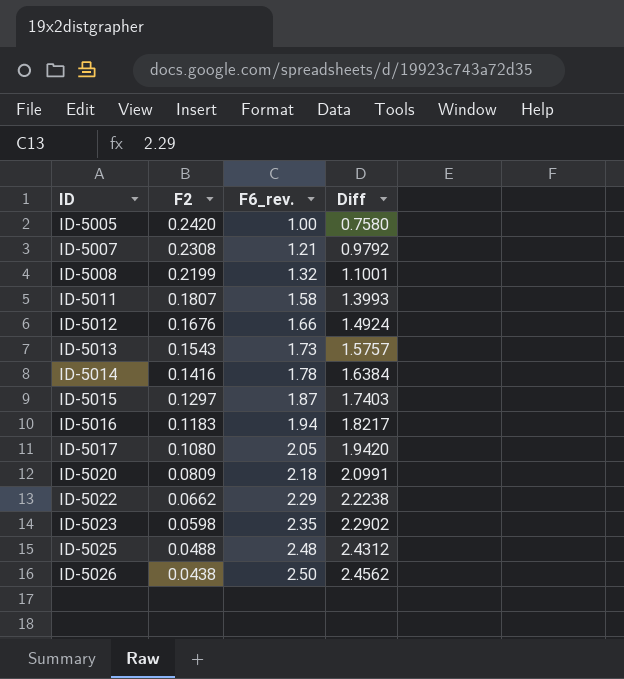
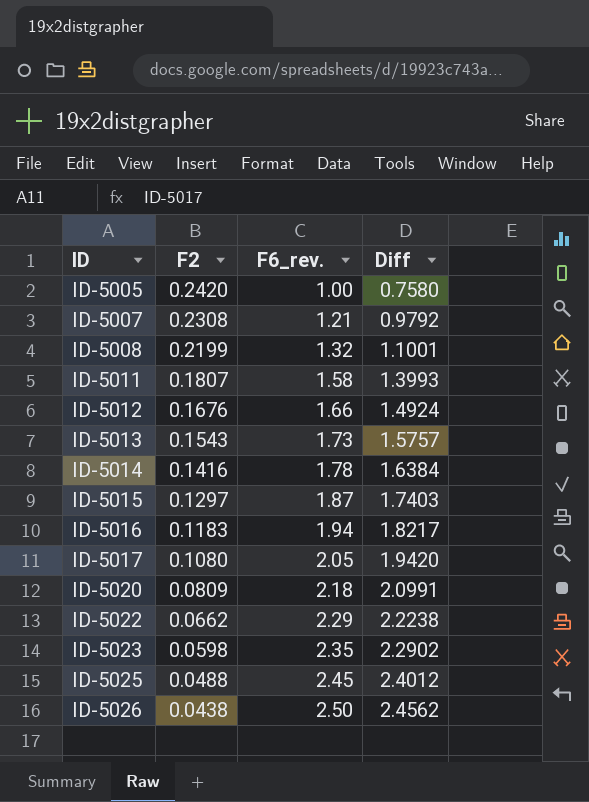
ID-5025 | F6_rev.: 2.48 -> 2.45
ID-5025 | Diff: 2.4312 -> 2.4012

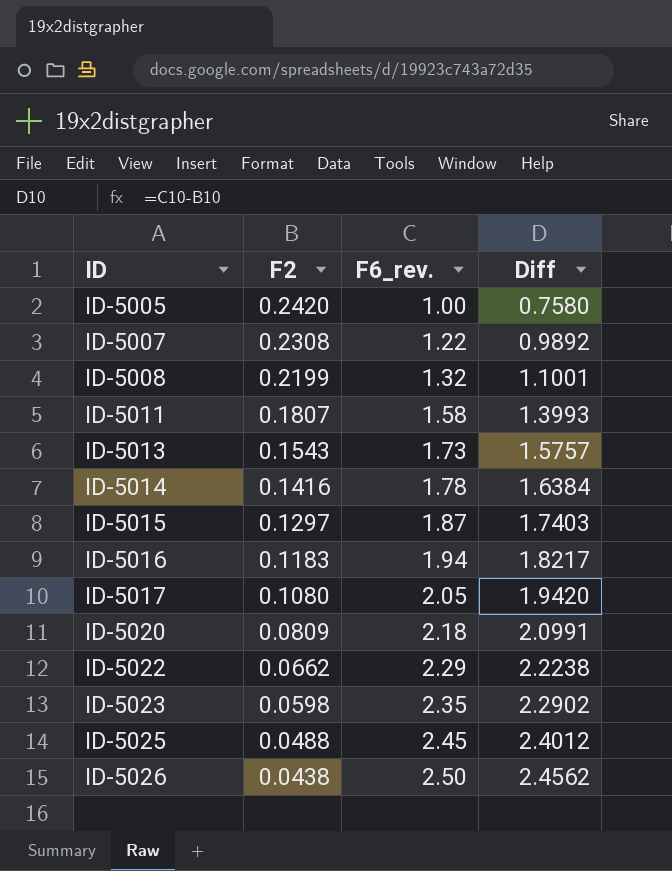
row ID-5012: 0.1676 | 1.66 | 1.4924 -> none
ID-5007 | F6_rev.: 1.21 -> 1.22
ID-5007 | Diff: 0.9792 -> 0.9892

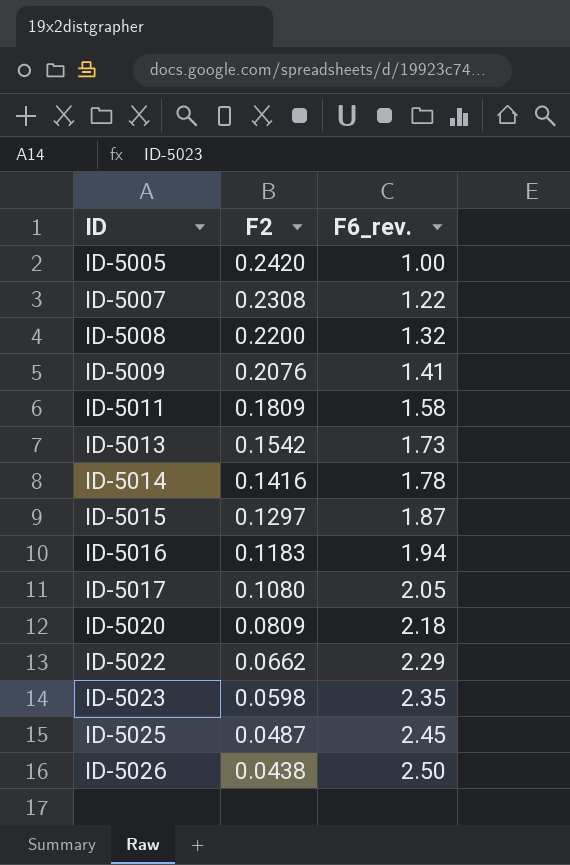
column Diff | formula: [F6_rev.] - [F2] -> none
ID-5008 | F2: 0.2199 -> 0.2200
row ID-5009: none -> 0.2076 | 1.41
ID-5011 | F2: 0.1807 -> 0.1809
ID-5013 | F2: 0.1543 -> 0.1542
ID-5025 | F2: 0.0488 -> 0.0487

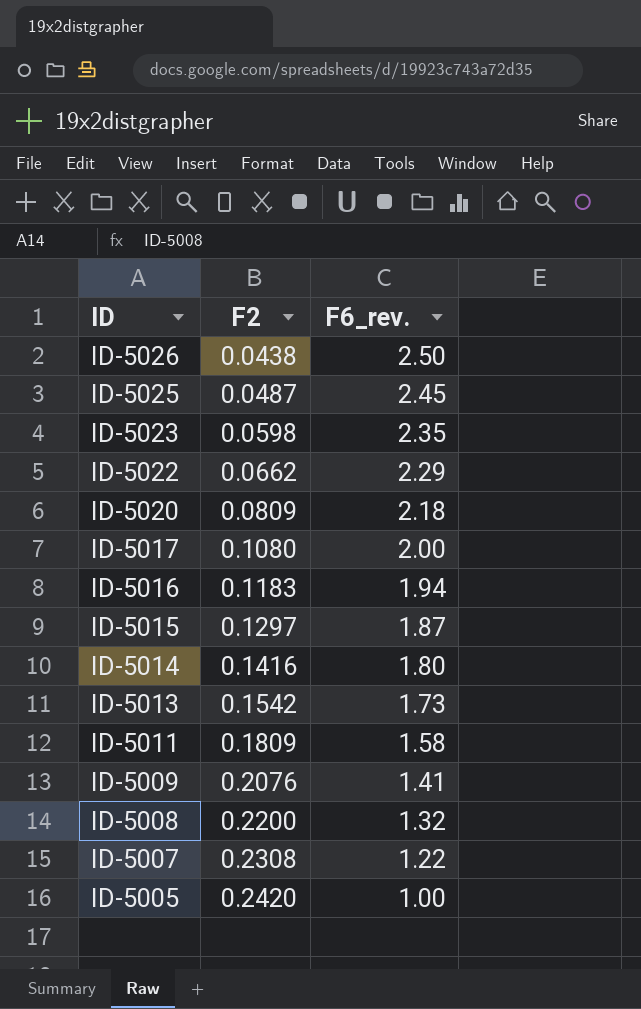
row order: ID ascending -> ID descending
ID-5017 | F6_rev.: 2.05 -> 2.00
ID-5014 | F6_rev.: 1.78 -> 1.80

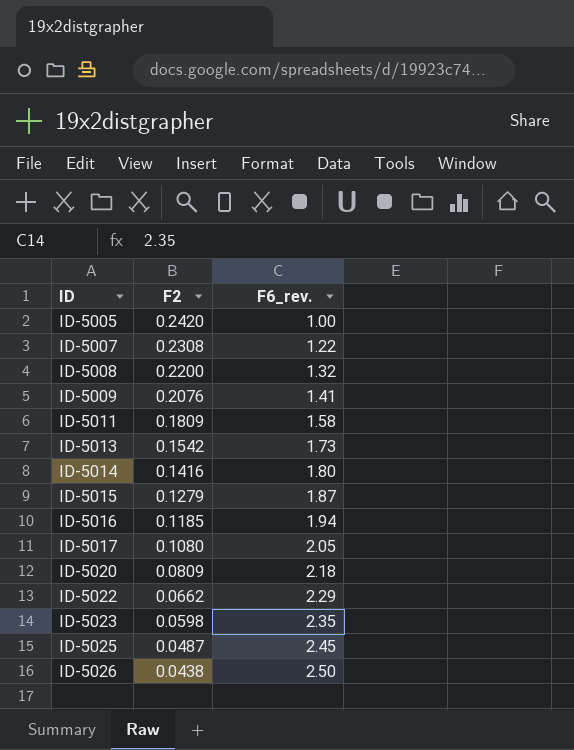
row order: ID descending -> ID ascending
ID-5015 | F2: 0.1297 -> 0.1279
ID-5016 | F2: 0.1183 -> 0.1185
ID-5017 | F6_rev.: 2.00 -> 2.05

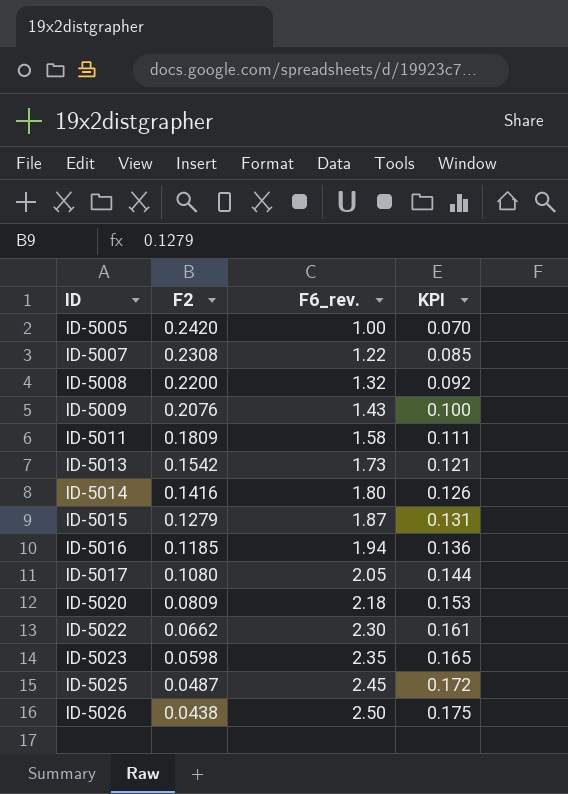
column KPI | formula: none -> [F6_rev.] * 0.07
ID-5009 | F6_rev.: 1.41 -> 1.43
ID-5022 | F6_rev.: 2.29 -> 2.30

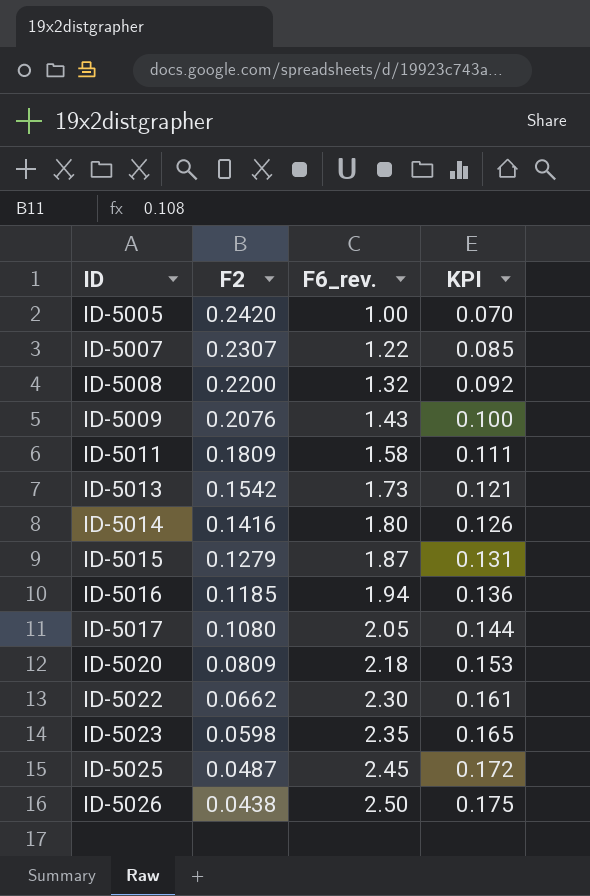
ID-5007 | F2: 0.2308 -> 0.2307

